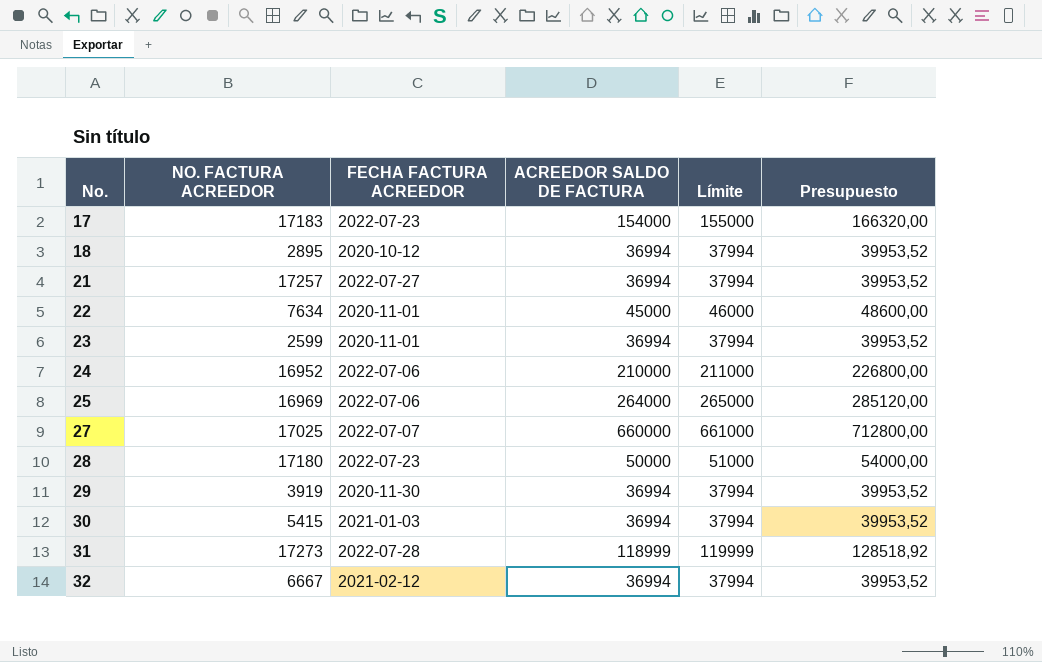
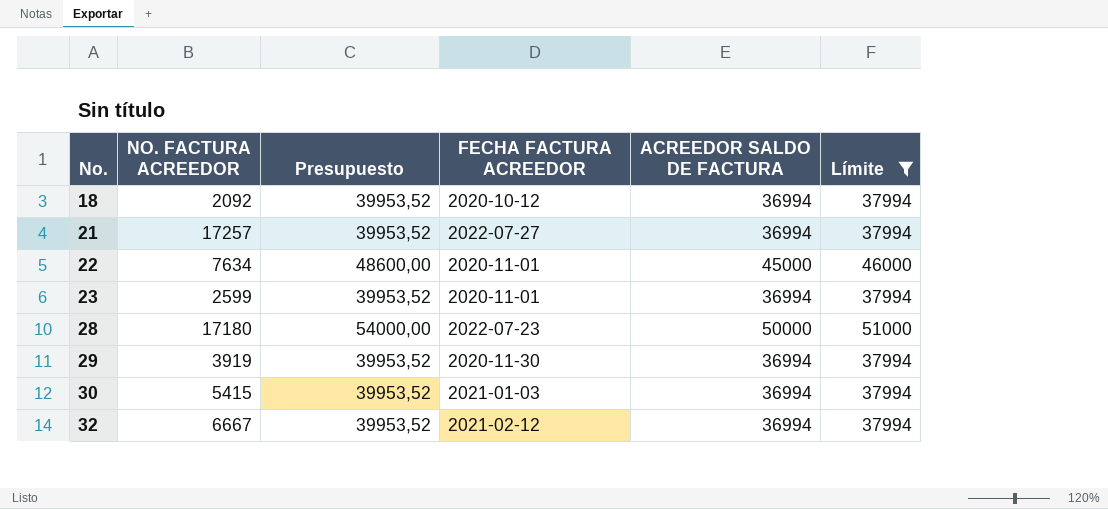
filter: none -> Límite <= 51000
column Presupuesto | position: 6 -> 3
18 | NO. FACTURA ACREEDOR: 2895 -> 2092

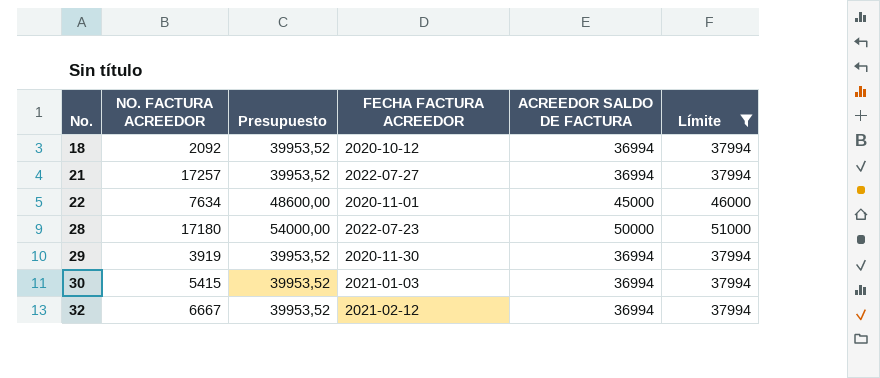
row 23: 2599 | 39953,52 | 2020-11-01 | 36994 | 37994 -> none

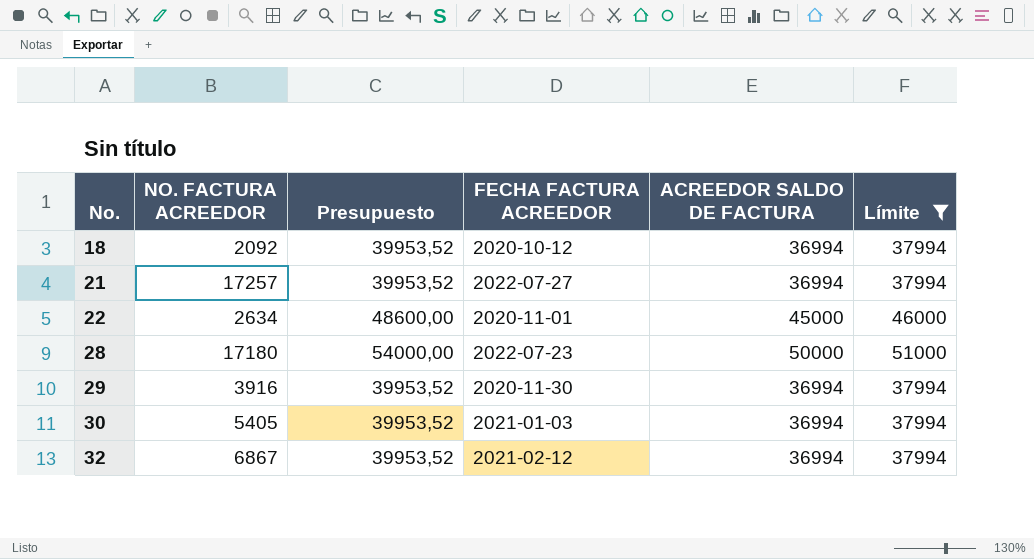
22 | NO. FACTURA ACREEDOR: 7634 -> 2634
29 | NO. FACTURA ACREEDOR: 3919 -> 3916
30 | NO. FACTURA ACREEDOR: 5415 -> 5405
32 | NO. FACTURA ACREEDOR: 6667 -> 6867

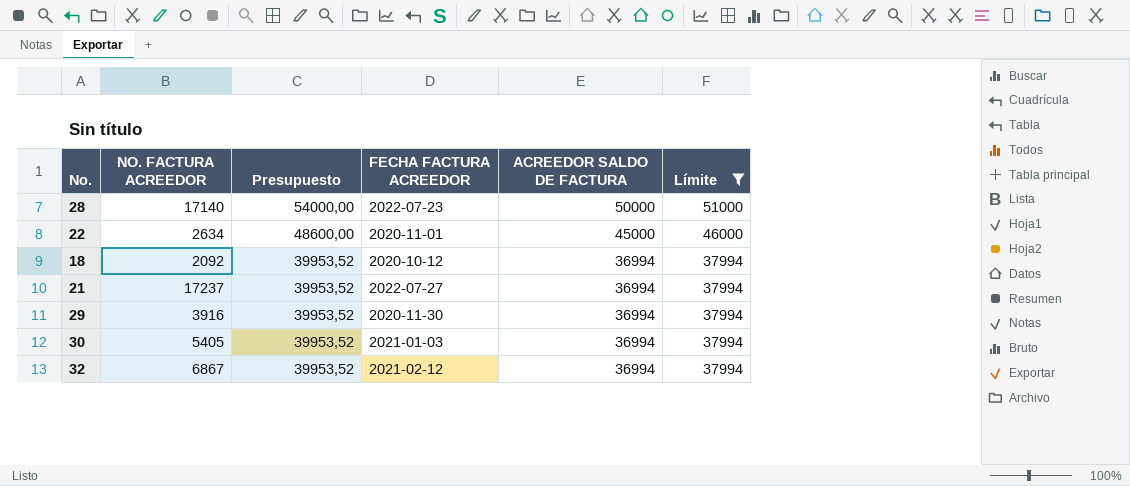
row order: No. ascending -> Presupuesto descending
28 | NO. FACTURA ACREEDOR: 17180 -> 17140
21 | NO. FACTURA ACREEDOR: 17257 -> 17237

